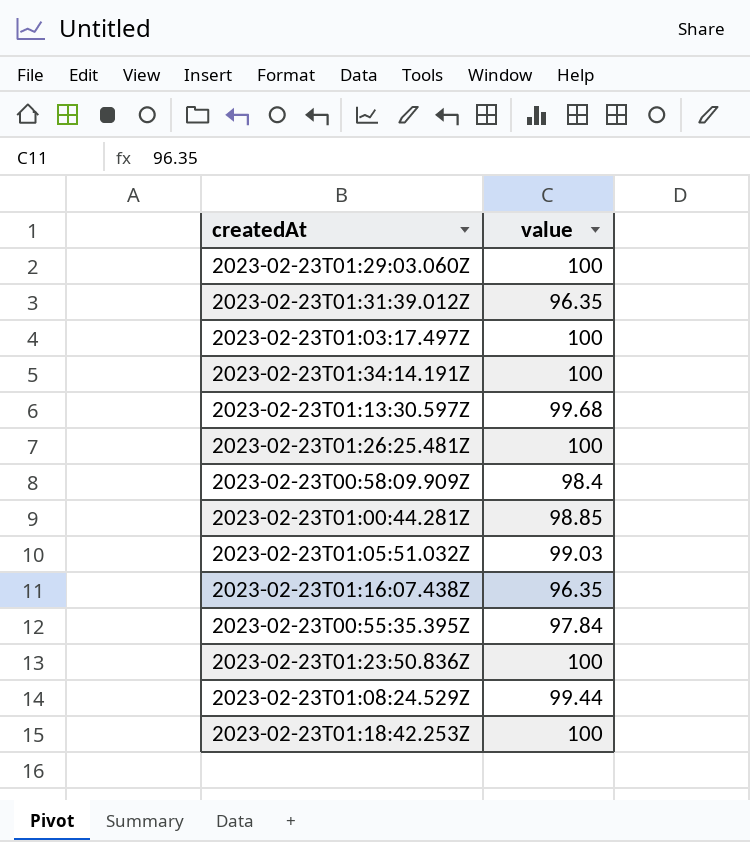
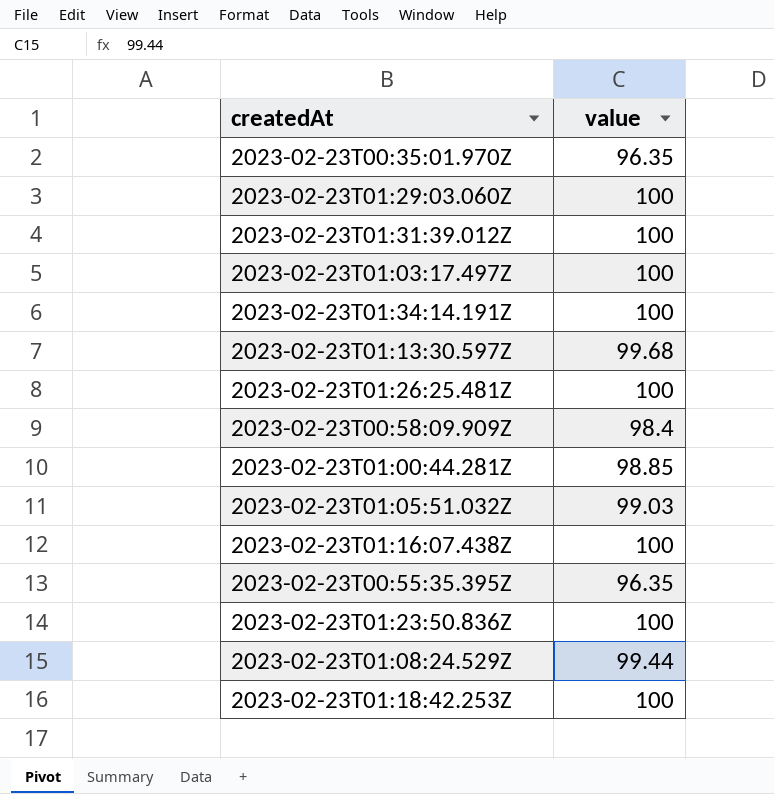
row 2023-02-23T00:35:01.970Z: none -> 96.35
2023-02-23T01:31:39.012Z | value: 96.35 -> 100
2023-02-23T01:16:07.438Z | value: 96.35 -> 100
2023-02-23T00:55:35.395Z | value: 97.84 -> 96.35

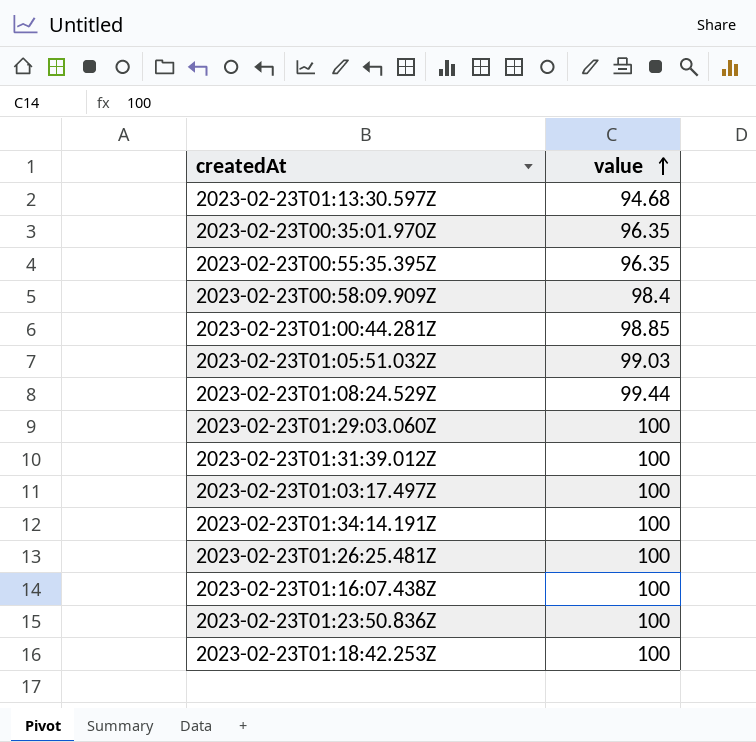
row order: none -> value ascending
2023-02-23T01:13:30.597Z | value: 99.68 -> 94.68

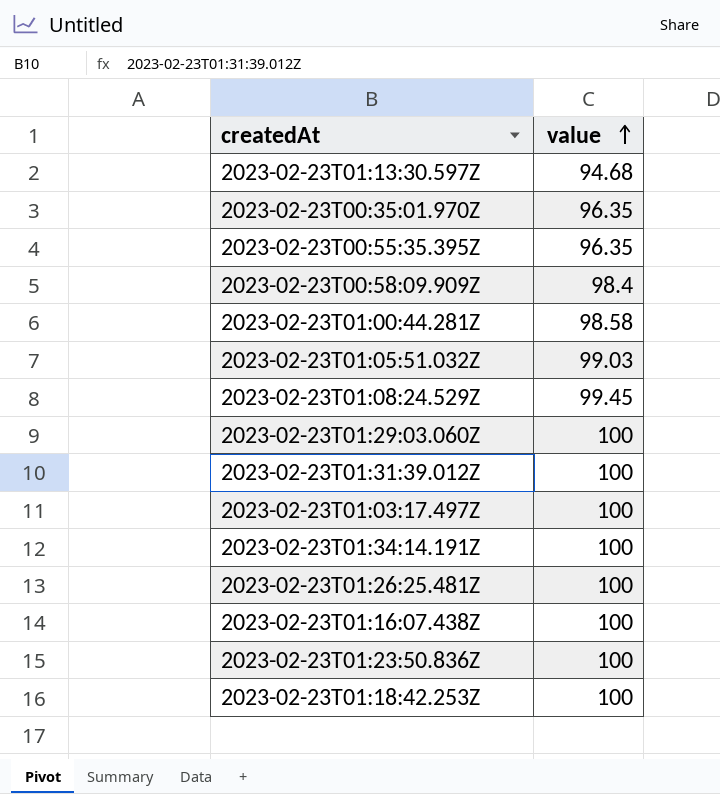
2023-02-23T01:00:44.281Z | value: 98.85 -> 98.58
2023-02-23T01:08:24.529Z | value: 99.44 -> 99.45

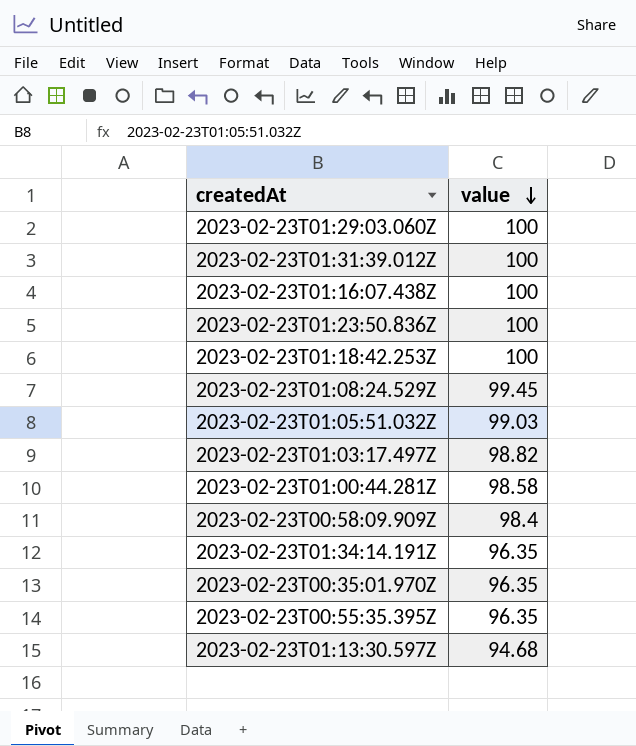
row order: value ascending -> value descending
row 2023-02-23T01:26:25.481Z: 100 -> none
2023-02-23T01:03:17.497Z | value: 100 -> 98.82
2023-02-23T01:34:14.191Z | value: 100 -> 96.35

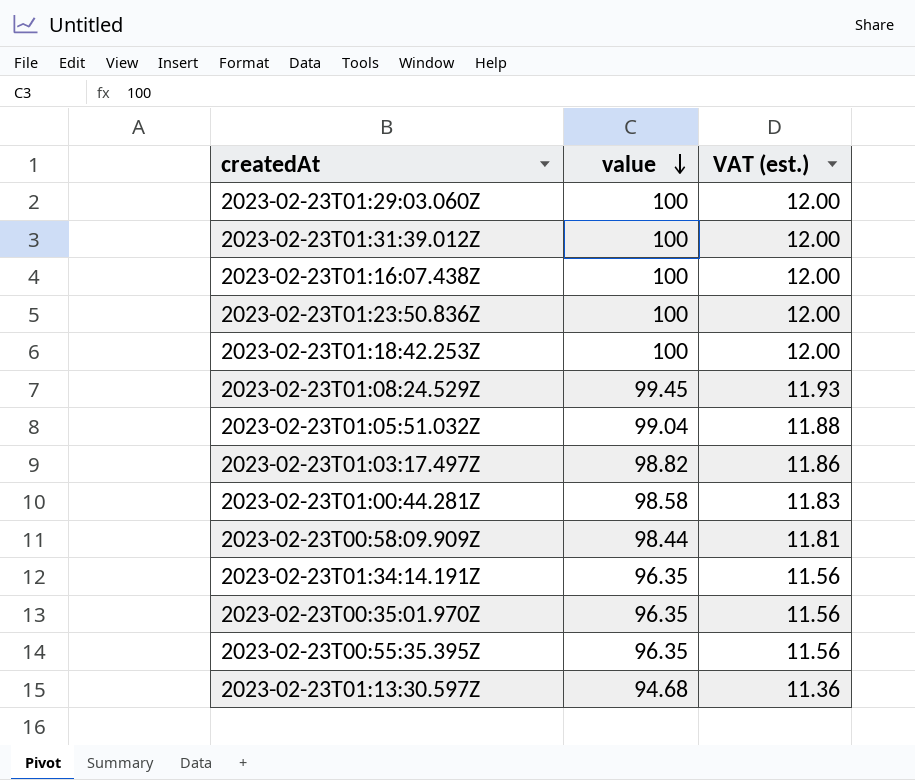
column VAT (est.) | formula: none -> [value] * 0.12
2023-02-23T01:05:51.032Z | value: 99.03 -> 99.04
2023-02-23T00:58:09.909Z | value: 98.4 -> 98.44

